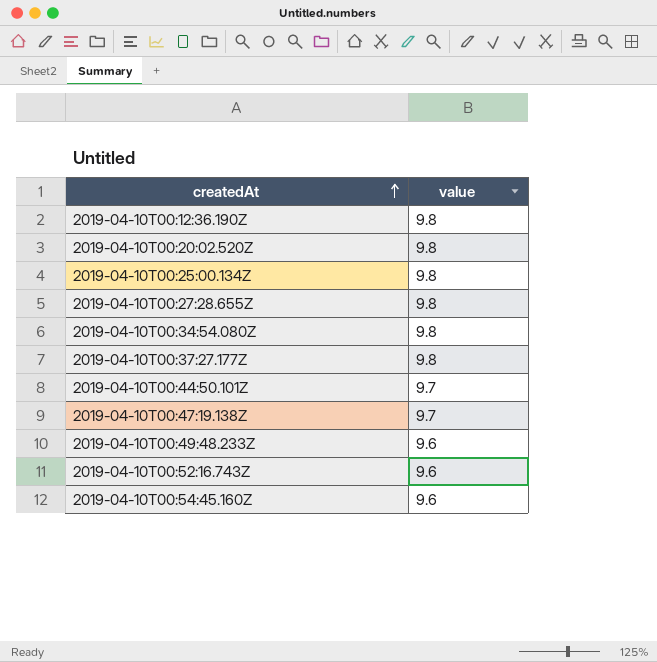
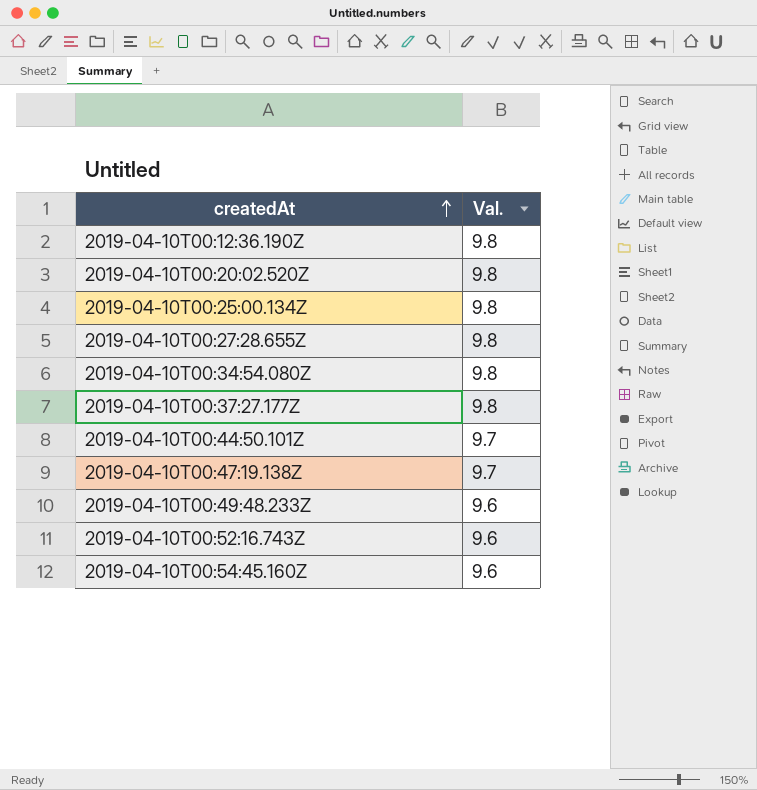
column name: value -> Val.

